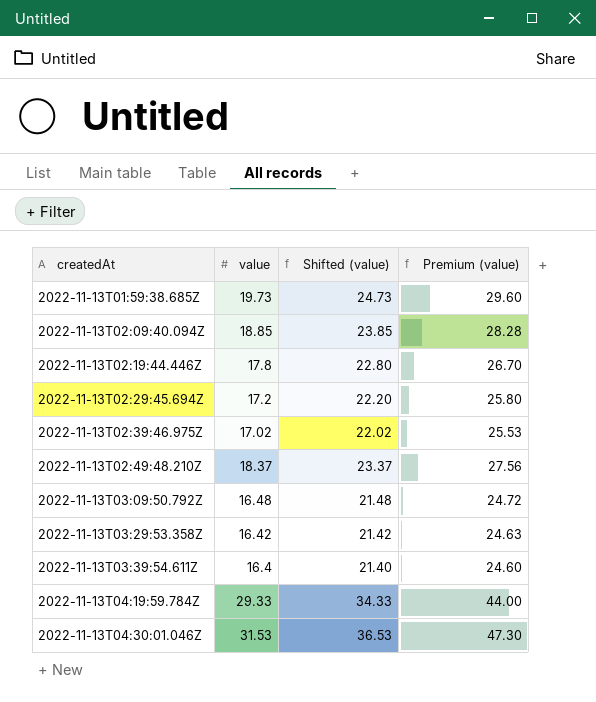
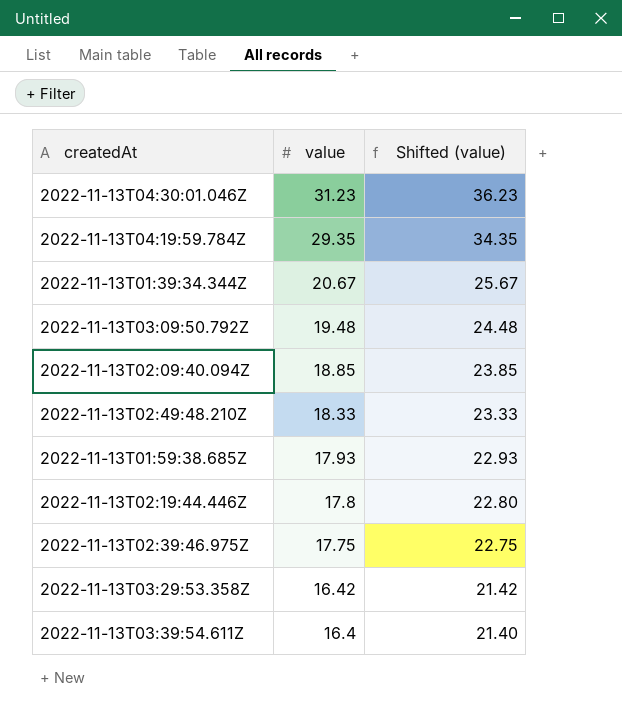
row order: createdAt ascending -> value descending
column Premium (value) | formula: [value] * 1.5 -> none
row 2022-11-13T02:29:45.694Z: 17.2 | 22.20 | 25.80 -> none
2022-11-13T04:30:01.046Z | value: 31.53 -> 31.23
2022-11-13T04:30:01.046Z | Shifted (value): 36.53 -> 36.23
2022-11-13T04:19:59.784Z | value: 29.33 -> 29.35
2022-11-13T04:19:59.784Z | Shifted (value): 34.33 -> 34.35
row 2022-11-13T01:39:34.344Z: none -> 20.67 | 25.67
2022-11-13T03:09:50.792Z | value: 16.48 -> 19.48
2022-11-13T03:09:50.792Z | Shifted (value): 21.48 -> 24.48
2022-11-13T02:49:48.210Z | value: 18.37 -> 18.33
2022-11-13T02:49:48.210Z | Shifted (value): 23.37 -> 23.33
2022-11-13T01:59:38.685Z | value: 19.73 -> 17.93
2022-11-13T01:59:38.685Z | Shifted (value): 24.73 -> 22.93
2022-11-13T02:39:46.975Z | value: 17.02 -> 17.75
2022-11-13T02:39:46.975Z | Shifted (value): 22.02 -> 22.75

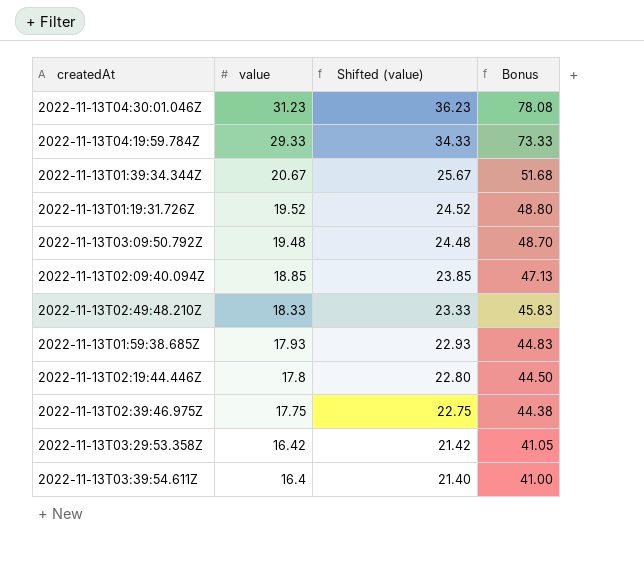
column Bonus | formula: none -> [value] * 2.5
2022-11-13T04:19:59.784Z | value: 29.35 -> 29.33
2022-11-13T04:19:59.784Z | Shifted (value): 34.35 -> 34.33
row 2022-11-13T01:19:31.726Z: none -> 19.52 | 24.52 | 48.80

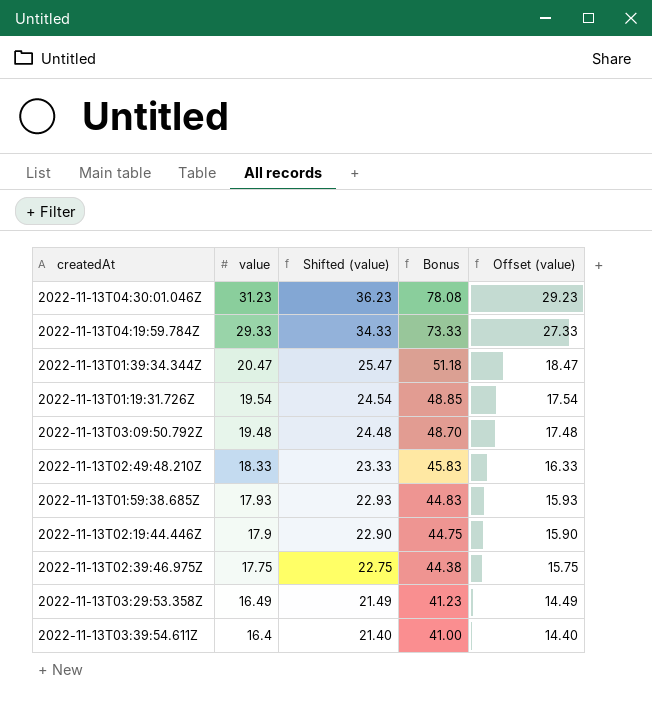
column Offset (value) | formula: none -> [value] - 2
row 2022-11-13T02:09:40.094Z: 18.85 | 23.85 | 47.13 -> none
2022-11-13T01:39:34.344Z | value: 20.67 -> 20.47
2022-11-13T01:39:34.344Z | Shifted (value): 25.67 -> 25.47
2022-11-13T01:39:34.344Z | Bonus: 51.68 -> 51.18
2022-11-13T01:19:31.726Z | value: 19.52 -> 19.54
2022-11-13T01:19:31.726Z | Shifted (value): 24.52 -> 24.54
2022-11-13T01:19:31.726Z | Bonus: 48.80 -> 48.85
2022-11-13T02:19:44.446Z | value: 17.8 -> 17.9
2022-11-13T02:19:44.446Z | Shifted (value): 22.80 -> 22.90
2022-11-13T02:19:44.446Z | Bonus: 44.50 -> 44.75
2022-11-13T03:29:53.358Z | value: 16.42 -> 16.49
2022-11-13T03:29:53.358Z | Shifted (value): 21.42 -> 21.49
2022-11-13T03:29:53.358Z | Bonus: 41.05 -> 41.23

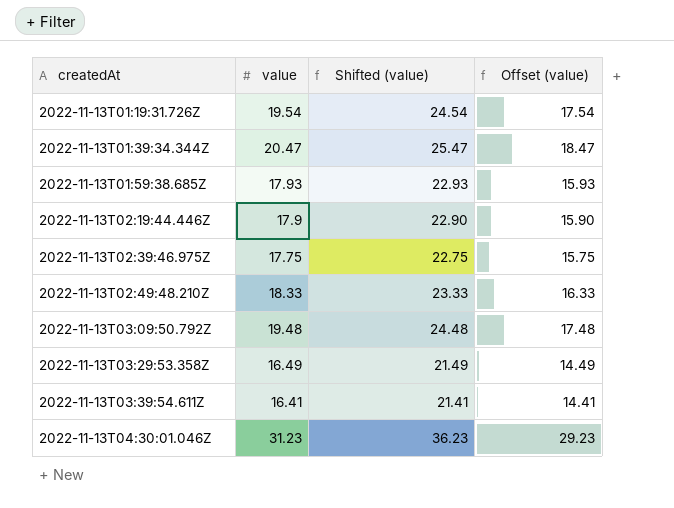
row order: value descending -> createdAt ascending
column Bonus | formula: [value] * 2.5 -> none
row 2022-11-13T04:19:59.784Z: 29.33 | 34.33 | 73.33 | 27.33 -> none
2022-11-13T03:39:54.611Z | value: 16.4 -> 16.41
2022-11-13T03:39:54.611Z | Shifted (value): 21.40 -> 21.41
2022-11-13T03:39:54.611Z | Offset (value): 14.40 -> 14.41

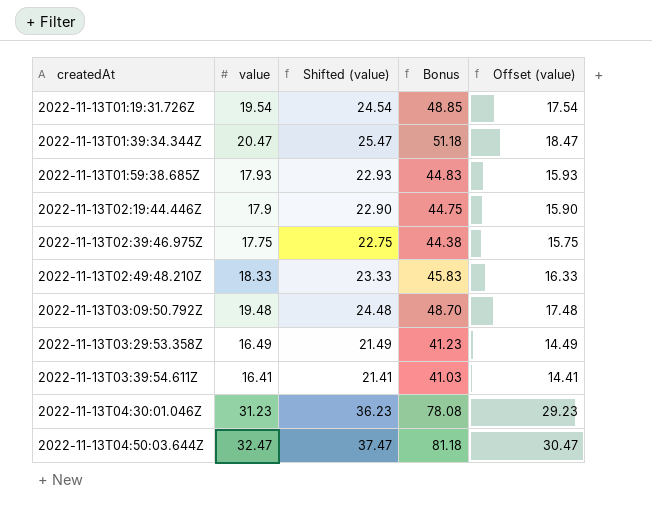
column Bonus | formula: none -> [value] * 2.5
row 2022-11-13T04:50:03.644Z: none -> 32.47 | 37.47 | 81.18 | 30.47

